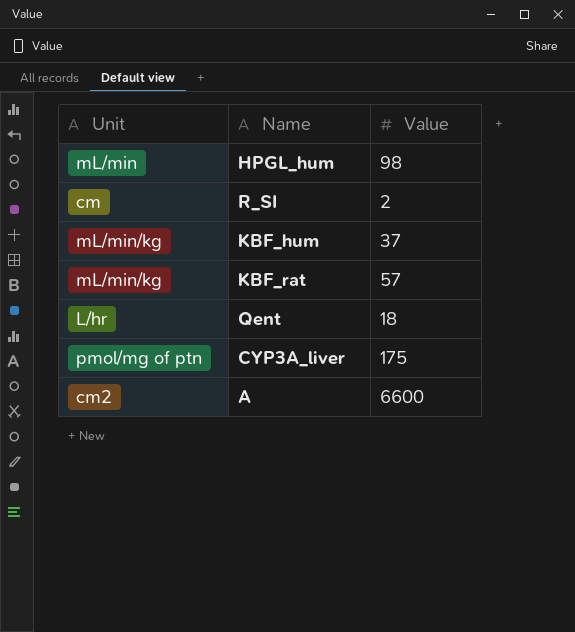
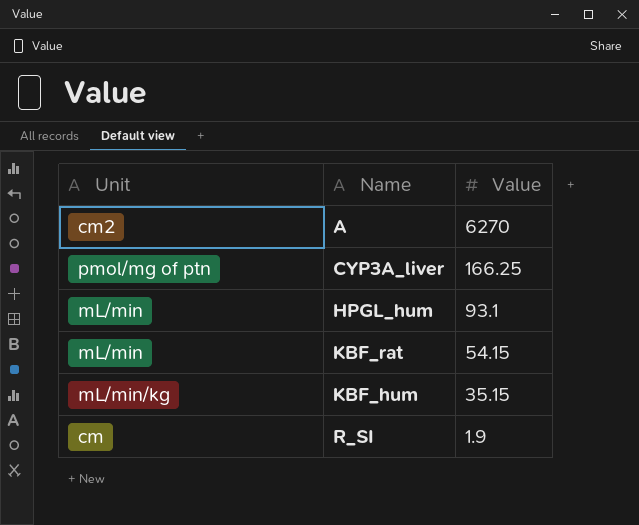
row order: none -> Value descending
row Qent: L/hr | 18 -> none
A | Value: 6600 -> 6270
CYP3A_liver | Value: 175 -> 166.25
HPGL_hum | Value: 98 -> 93.1
KBF_rat | Unit: mL/min/kg -> mL/min
KBF_rat | Value: 57 -> 54.15
KBF_hum | Value: 37 -> 35.15
R_SI | Value: 2 -> 1.9

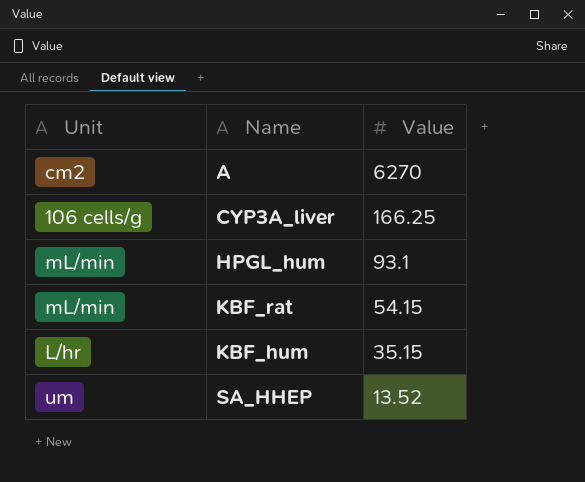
row R_SI: cm | 1.9 -> none
CYP3A_liver | Unit: pmol/mg of ptn -> 106 cells/g
KBF_hum | Unit: mL/min/kg -> L/hr
row SA_HHEP: none -> um | 13.52

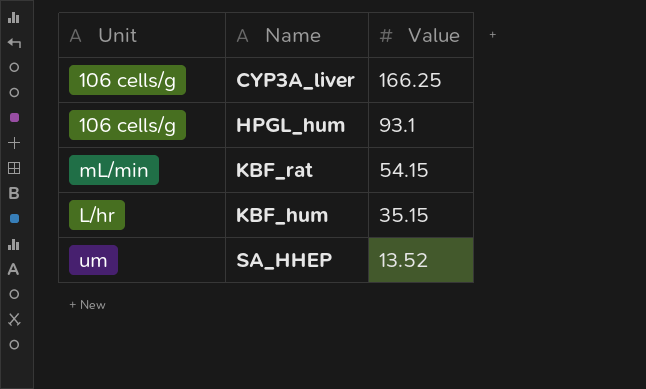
row A: cm2 | 6270 -> none
HPGL_hum | Unit: mL/min -> 106 cells/g

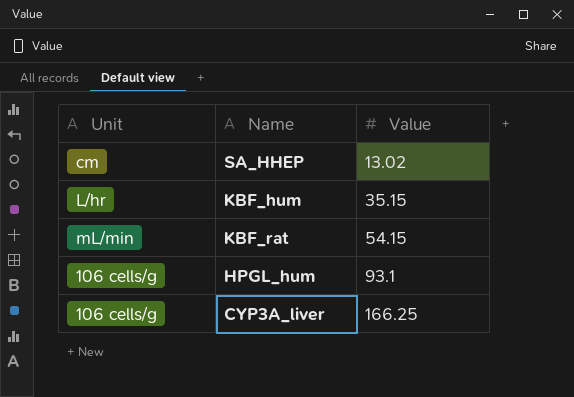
row order: Value descending -> Value ascending
SA_HHEP | Unit: um -> cm
SA_HHEP | Value: 13.52 -> 13.02

